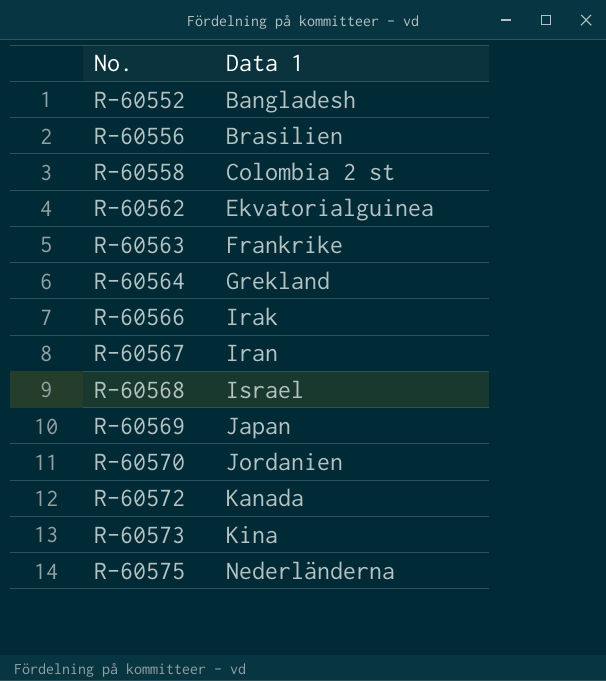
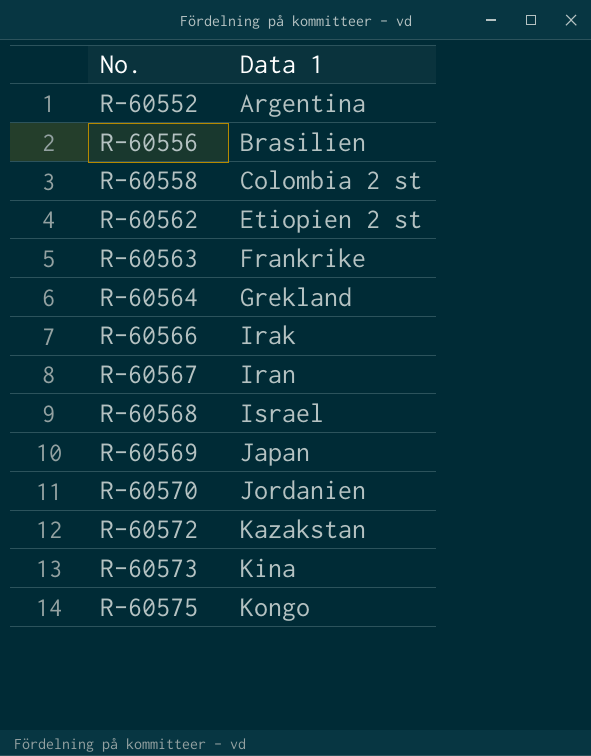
R-60552 | Data 1: Bangladesh -> Argentina
R-60562 | Data 1: Ekvatorialguinea -> Etiopien 2 st
R-60572 | Data 1: Kanada -> Kazakstan
R-60575 | Data 1: Nederländerna -> Kongo

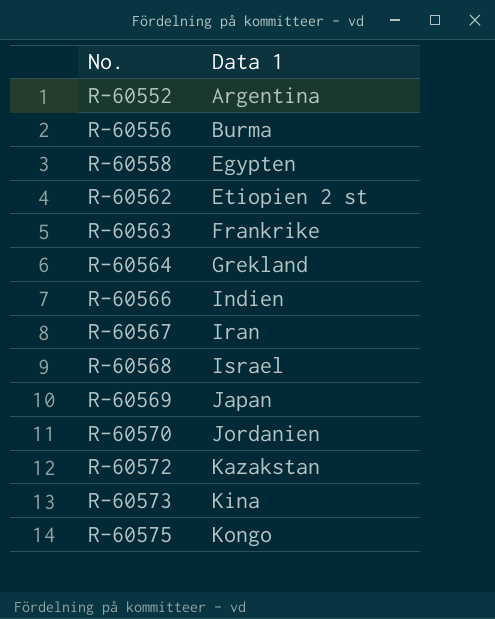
R-60556 | Data 1: Brasilien -> Burma
R-60558 | Data 1: Colombia 2 st -> Egypten
R-60566 | Data 1: Irak -> Indien

